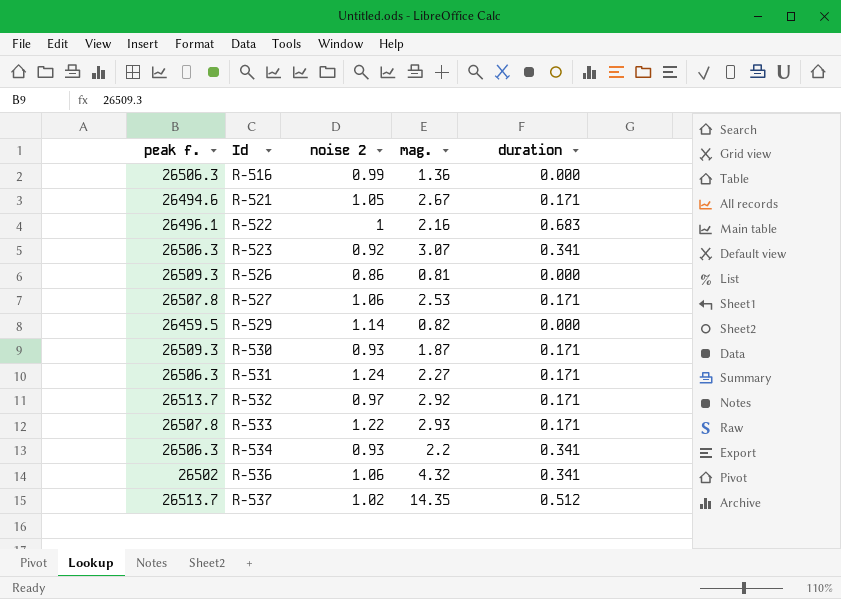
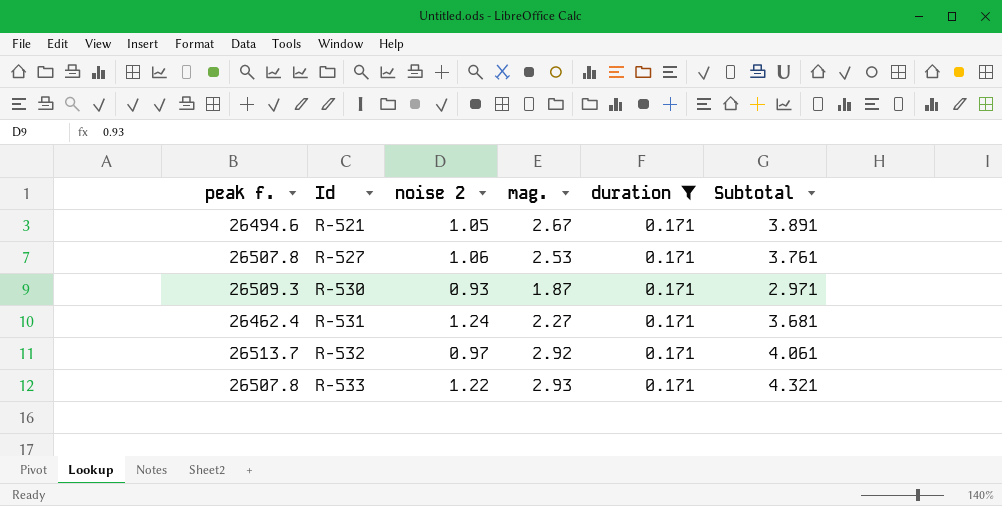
filter: none -> duration = 0.171
column Subtotal | formula: none -> [noise 2] + [mag.] + [duration]
R-531 | peak f.: 26506.3 -> 26462.4

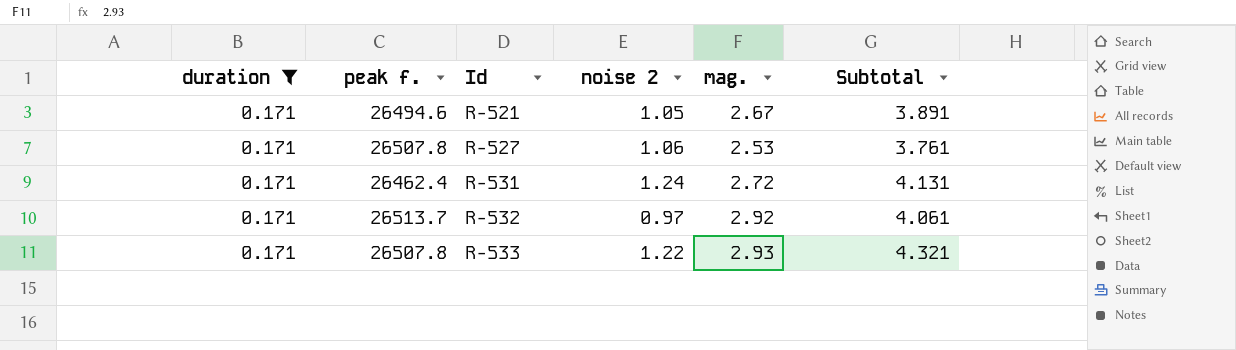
column duration | position: 5 -> 1
row R-530: 26509.3 | 0.93 | 1.87 | 0.171 | 2.971 -> none
R-531 | mag.: 2.27 -> 2.72
R-531 | Subtotal: 3.681 -> 4.131

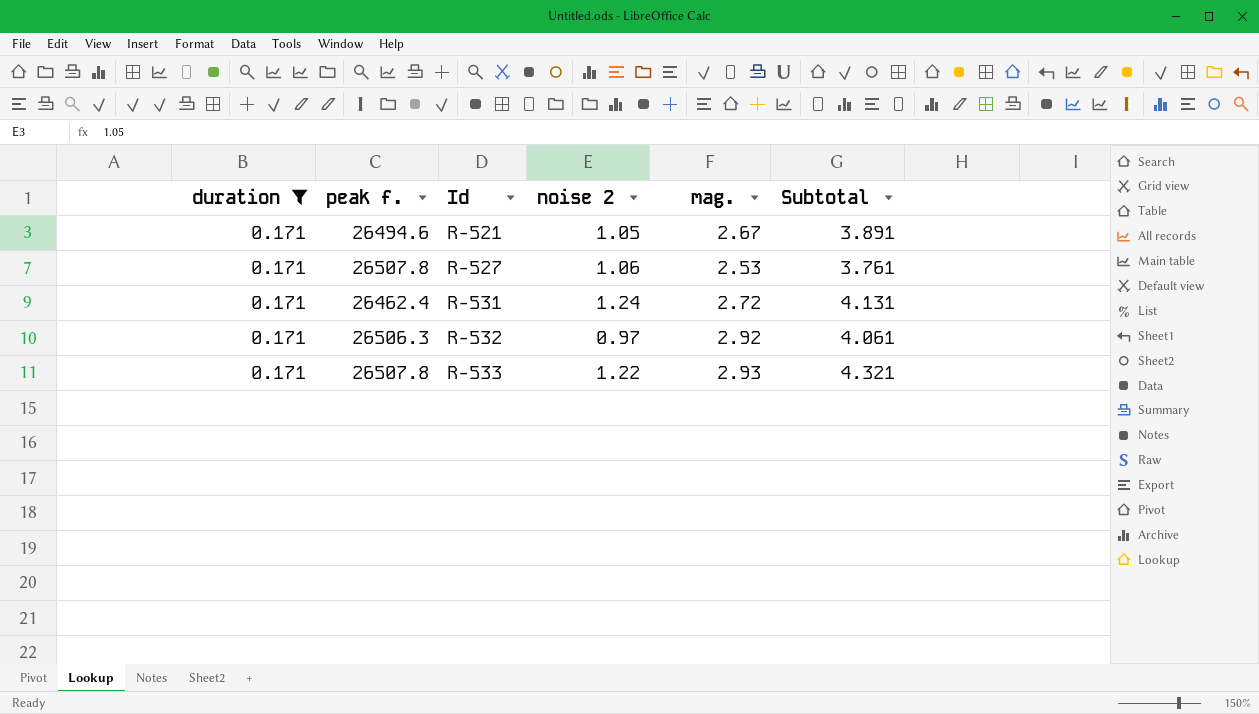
R-532 | peak f.: 26513.7 -> 26506.3

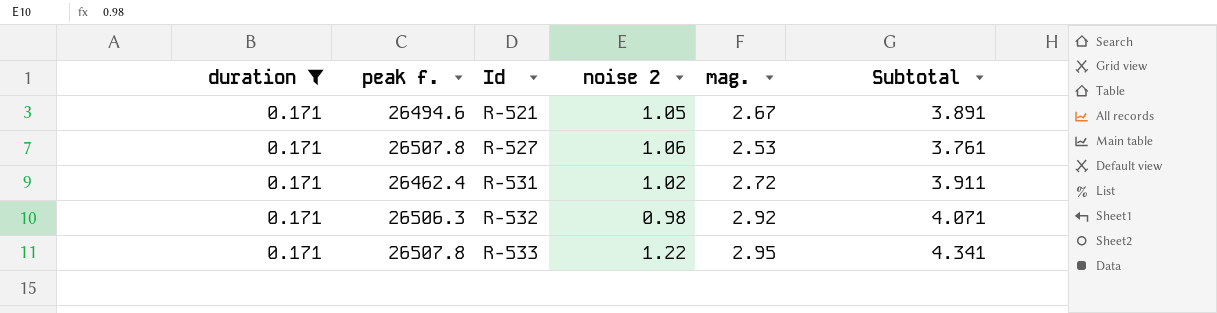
R-531 | noise 2: 1.24 -> 1.02
R-531 | Subtotal: 4.131 -> 3.911
R-532 | noise 2: 0.97 -> 0.98
R-532 | Subtotal: 4.061 -> 4.071
R-533 | mag.: 2.93 -> 2.95
R-533 | Subtotal: 4.321 -> 4.341

